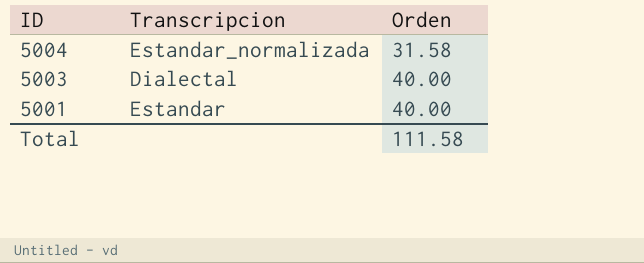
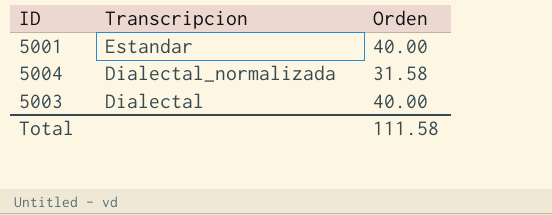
row order: ID descending -> Transcripcion descending
5004 | Transcripcion: Estandar_normalizada -> Dialectal_normalizada

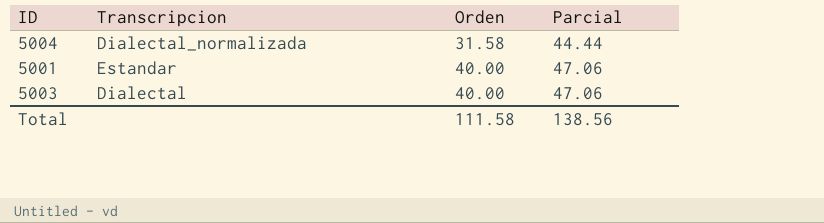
row order: Transcripcion descending -> Orden ascending
column Parcial | position: none -> 4

